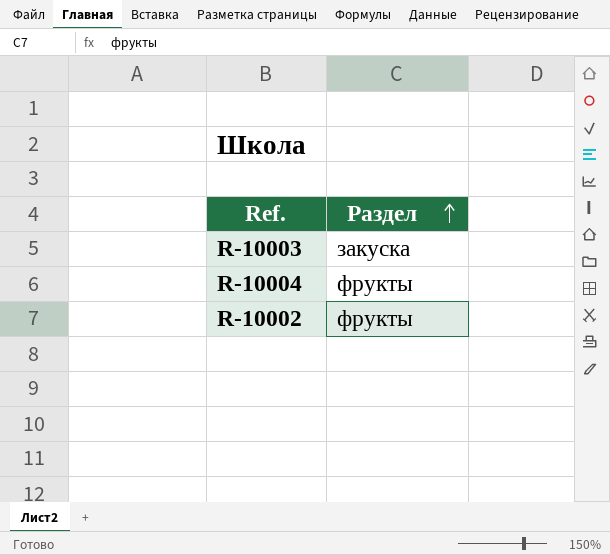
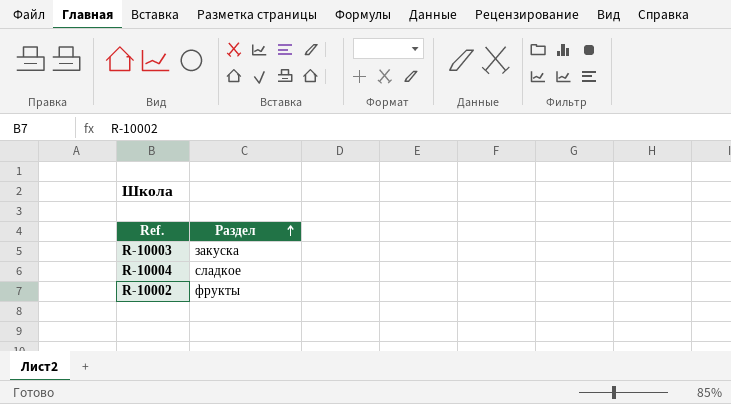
R-10004 | Раздел: фрукты -> сладкое

